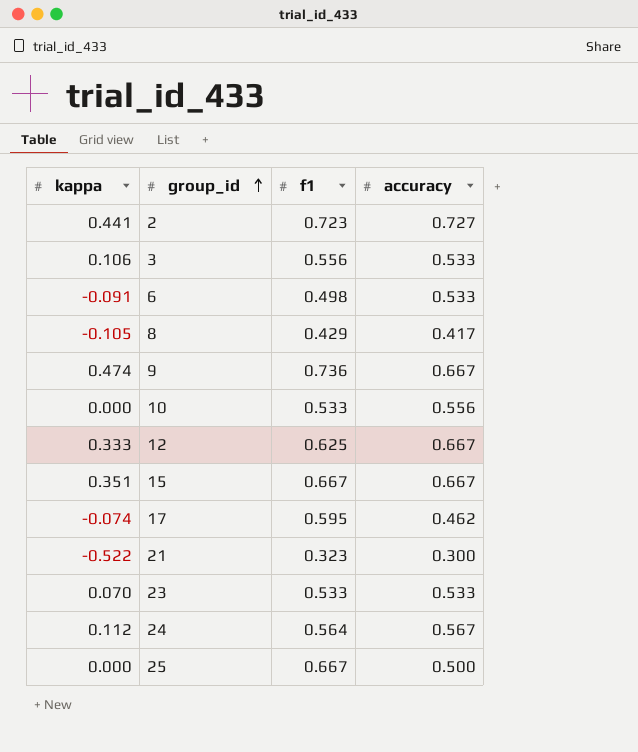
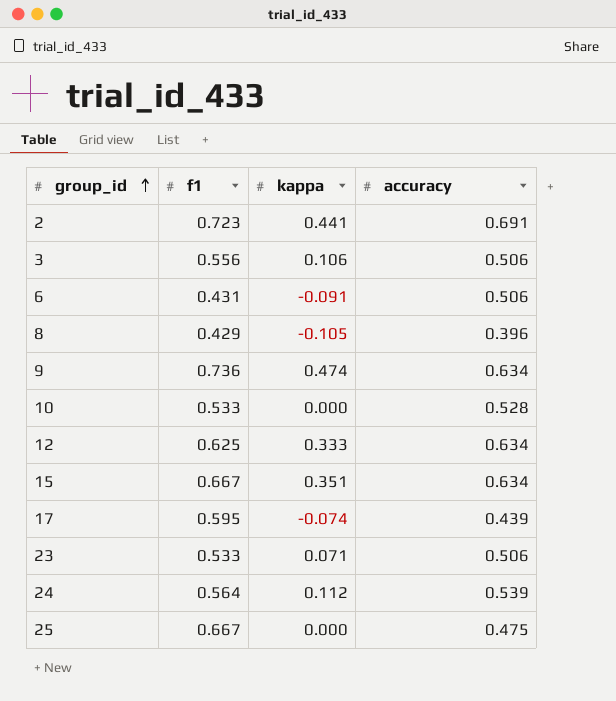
column kappa | position: 1 -> 3
row 21: -0.522 | 0.323 | 0.300 -> none
2 | accuracy: 0.727 -> 0.691
3 | accuracy: 0.533 -> 0.506
6 | f1: 0.498 -> 0.431
6 | accuracy: 0.533 -> 0.506
8 | accuracy: 0.417 -> 0.396
9 | accuracy: 0.667 -> 0.634
10 | accuracy: 0.556 -> 0.528
12 | accuracy: 0.667 -> 0.634
15 | accuracy: 0.667 -> 0.634
17 | accuracy: 0.462 -> 0.439
23 | kappa: 0.070 -> 0.071
23 | accuracy: 0.533 -> 0.506
24 | accuracy: 0.567 -> 0.539
25 | accuracy: 0.500 -> 0.475

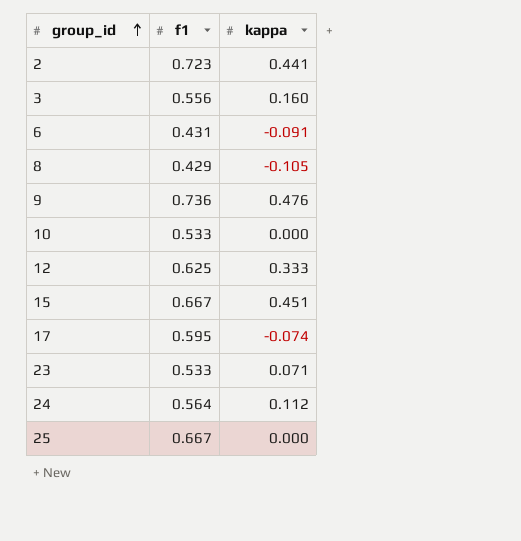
column accuracy | position: 4 -> none
3 | kappa: 0.106 -> 0.160
9 | kappa: 0.474 -> 0.476
15 | kappa: 0.351 -> 0.451

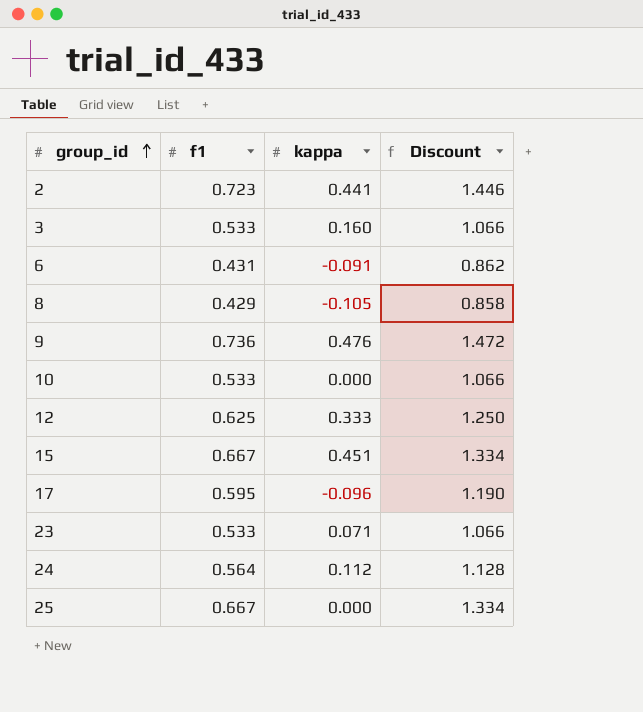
column Discount | formula: none -> [f1] * 2
3 | f1: 0.556 -> 0.533
17 | kappa: -0.074 -> -0.096

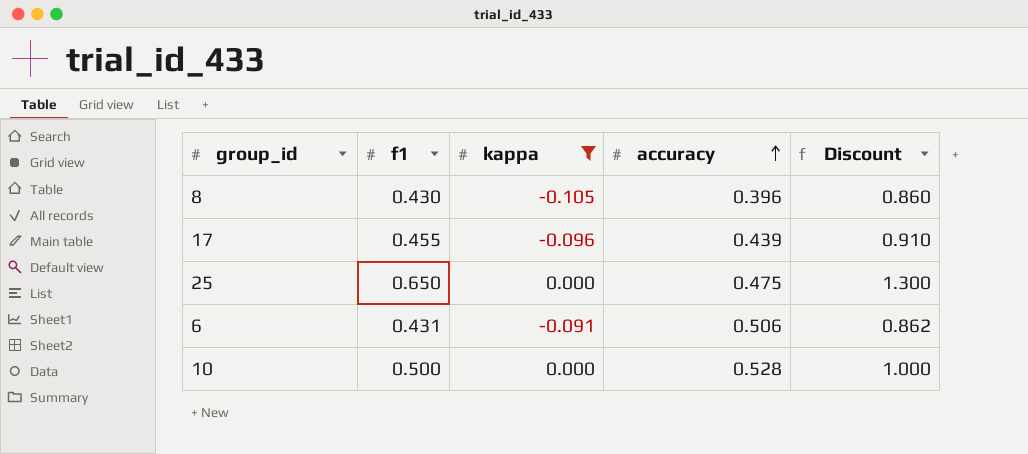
filter: none -> kappa <= 0.000
row order: group_id ascending -> accuracy ascending
column accuracy | position: none -> 4
8 | f1: 0.429 -> 0.430
8 | Discount: 0.858 -> 0.860
17 | f1: 0.595 -> 0.455
17 | Discount: 1.190 -> 0.910
25 | f1: 0.667 -> 0.650
25 | Discount: 1.334 -> 1.300
10 | f1: 0.533 -> 0.500
10 | Discount: 1.066 -> 1.000

